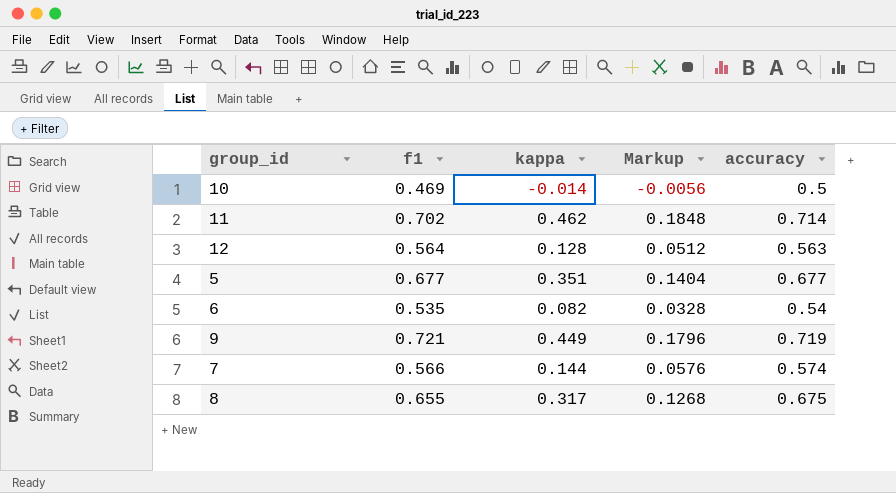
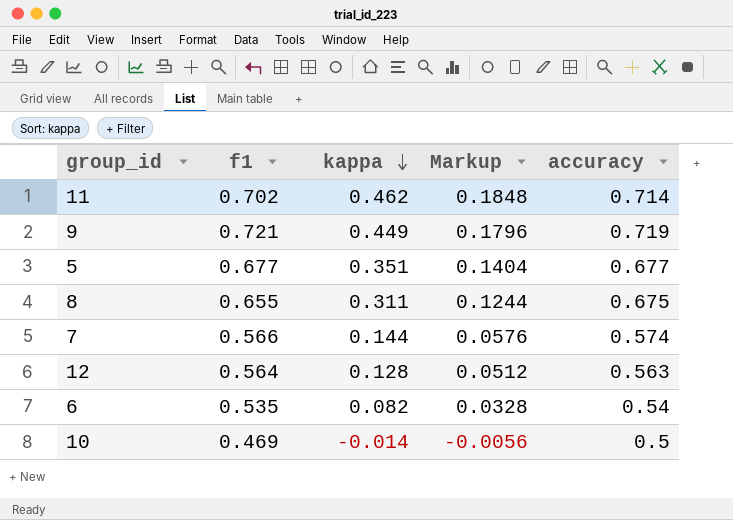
row order: none -> kappa descending
8 | kappa: 0.317 -> 0.311
8 | Markup: 0.1268 -> 0.1244

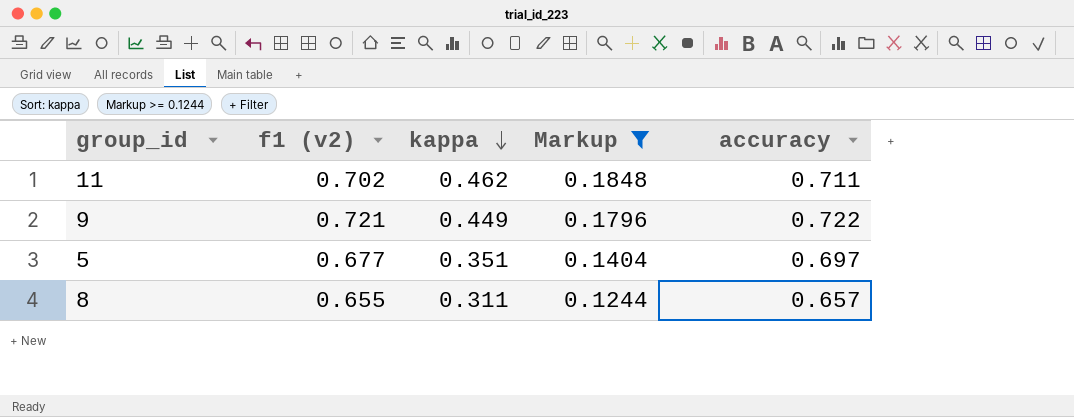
filter: none -> Markup >= 0.1244
column name: f1 -> f1 (v2)
11 | accuracy: 0.714 -> 0.711
9 | accuracy: 0.719 -> 0.722
5 | accuracy: 0.677 -> 0.697
8 | accuracy: 0.675 -> 0.657

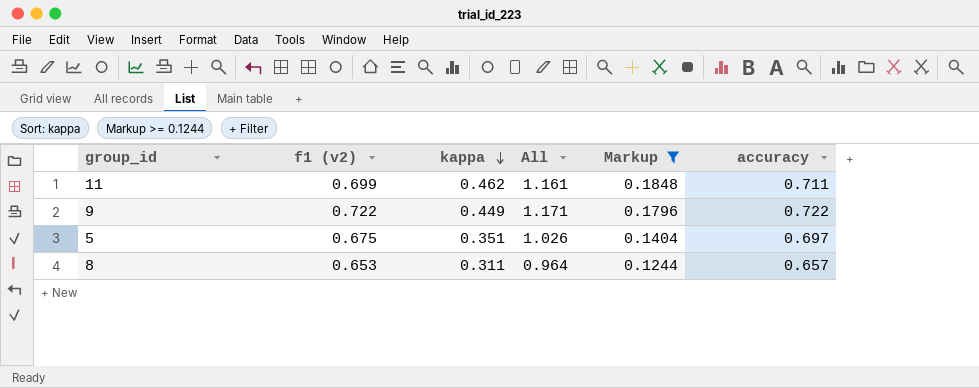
column All | formula: none -> [f1 (v2)] + [kappa]
11 | f1 (v2): 0.702 -> 0.699
9 | f1 (v2): 0.721 -> 0.722
5 | f1 (v2): 0.677 -> 0.675
8 | f1 (v2): 0.655 -> 0.653

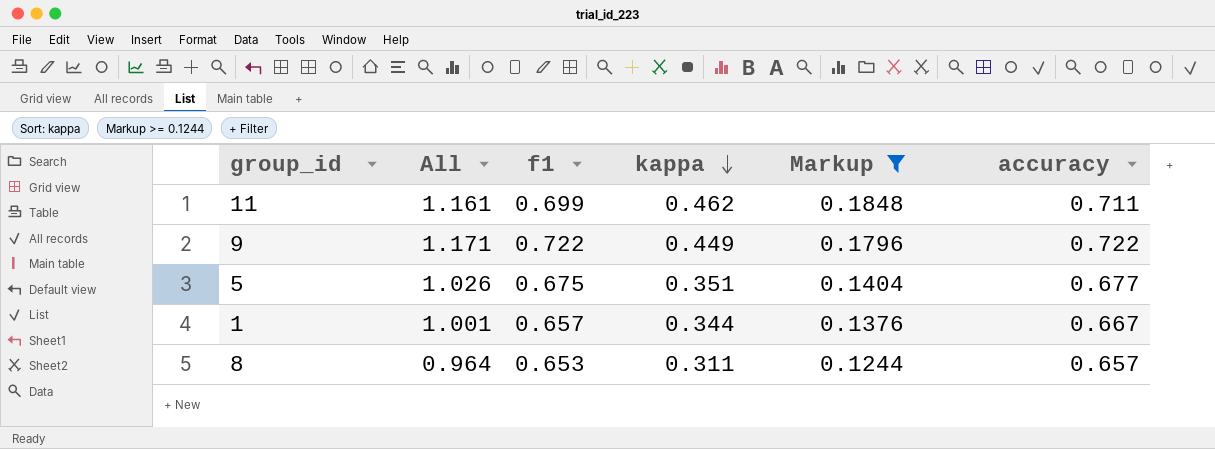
column All | position: 4 -> 2
column name: f1 (v2) -> f1
5 | accuracy: 0.697 -> 0.677
row 1: none -> 1.001 | 0.657 | 0.344 | 0.1376 | 0.667

